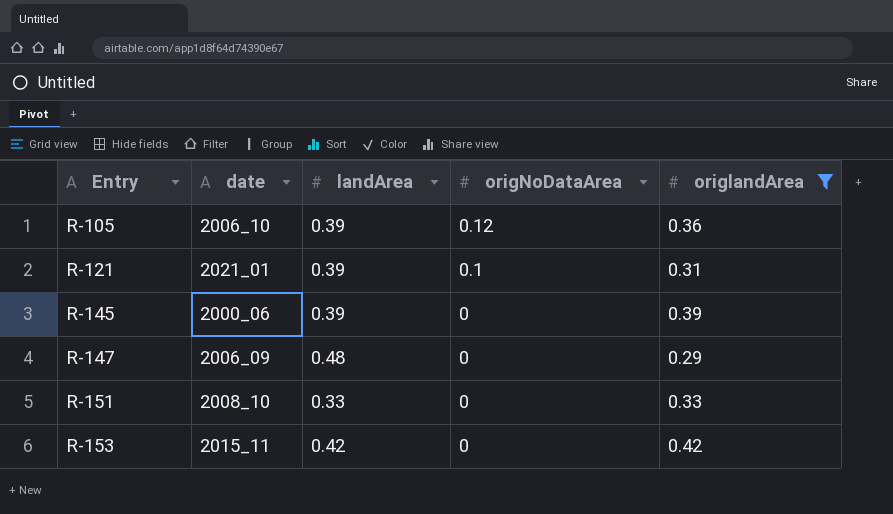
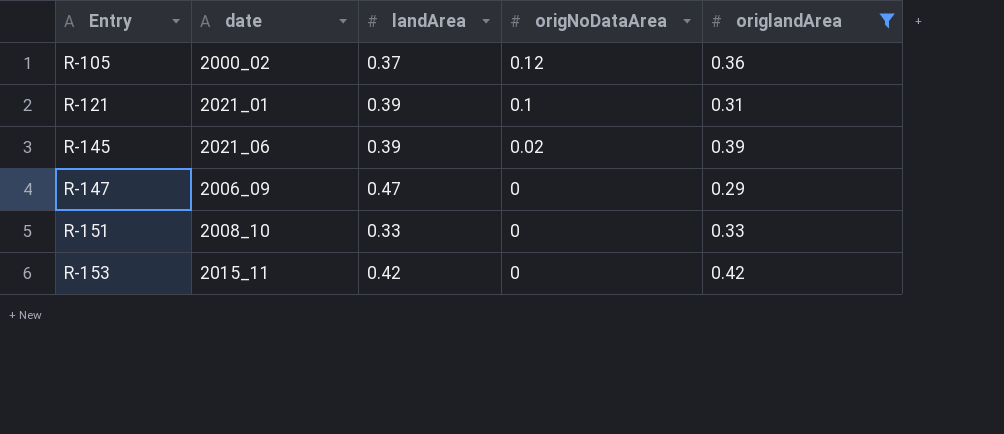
R-105 | date: 2006_10 -> 2000_02
R-105 | landArea: 0.39 -> 0.37
R-145 | date: 2000_06 -> 2021_06
R-145 | origNoDataArea: 0 -> 0.02
R-147 | landArea: 0.48 -> 0.47

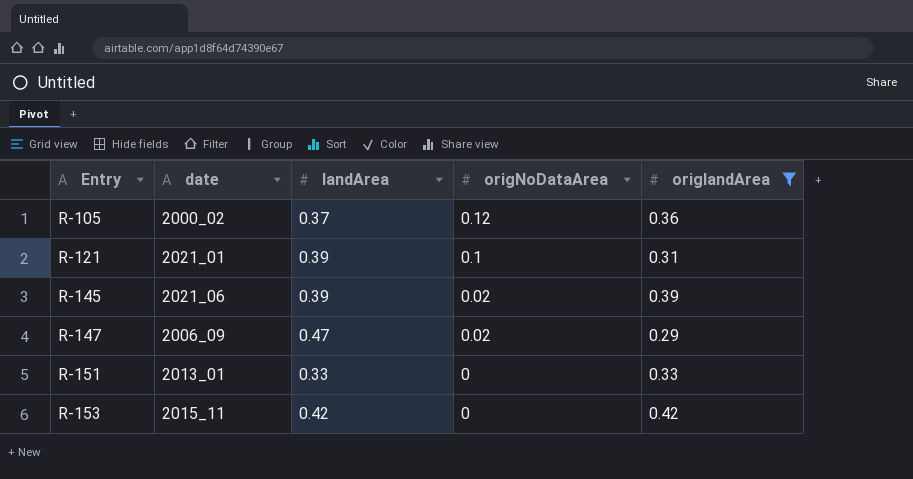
R-147 | origNoDataArea: 0 -> 0.02
R-151 | date: 2008_10 -> 2013_01

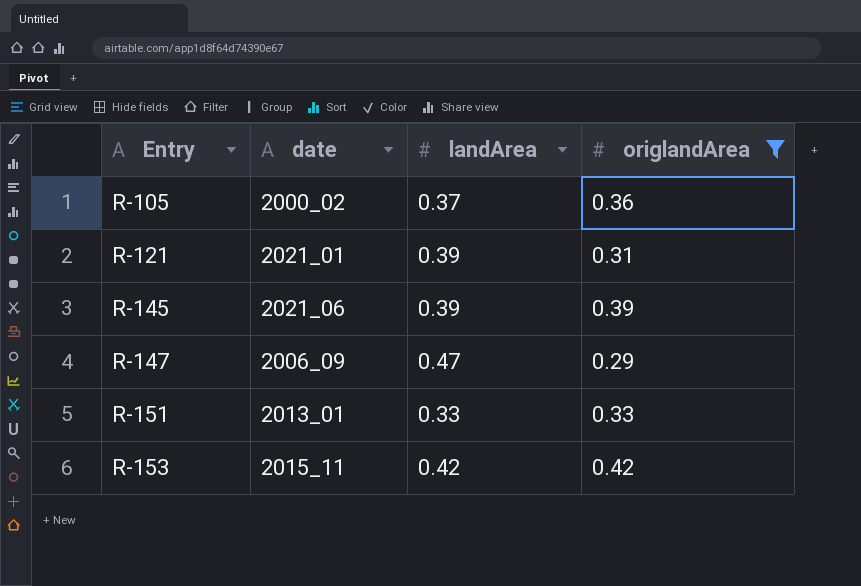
column origNoDataArea | position: 4 -> none

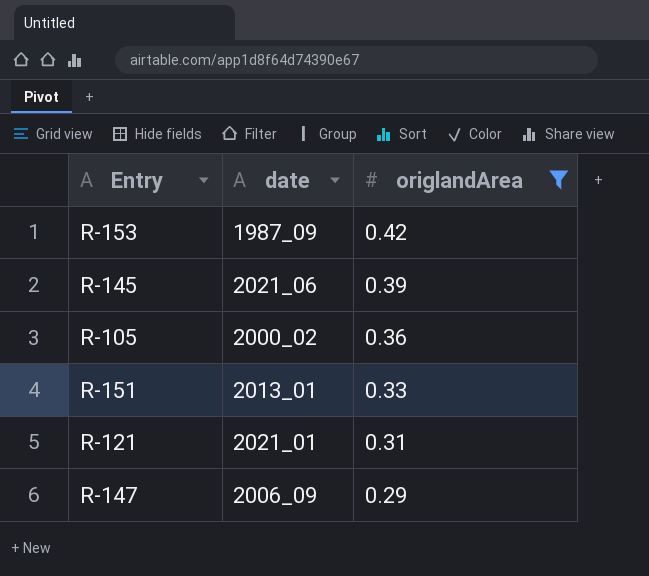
row order: Entry ascending -> origlandArea descending
column landArea | position: 3 -> none
R-153 | date: 2015_11 -> 1987_09

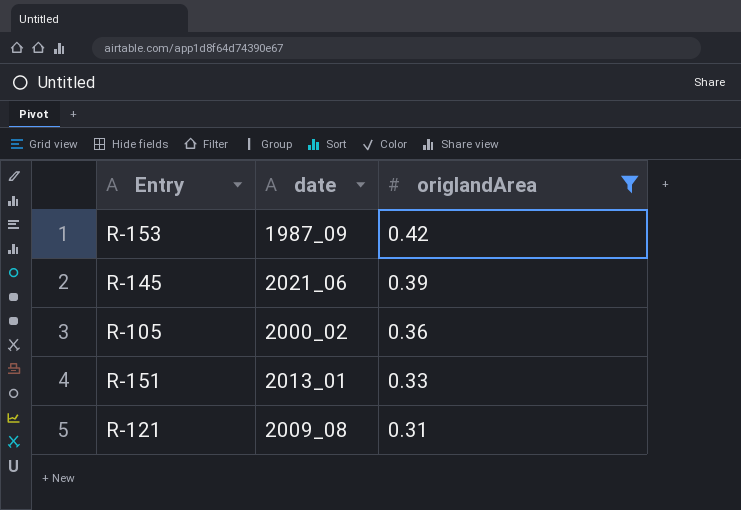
row R-147: 2006_09 | 0.29 -> none
R-121 | date: 2021_01 -> 2009_08

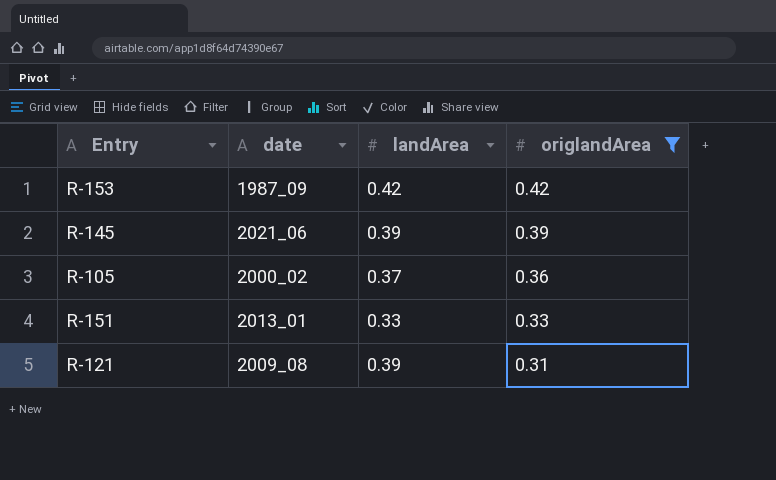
column landArea | position: none -> 3

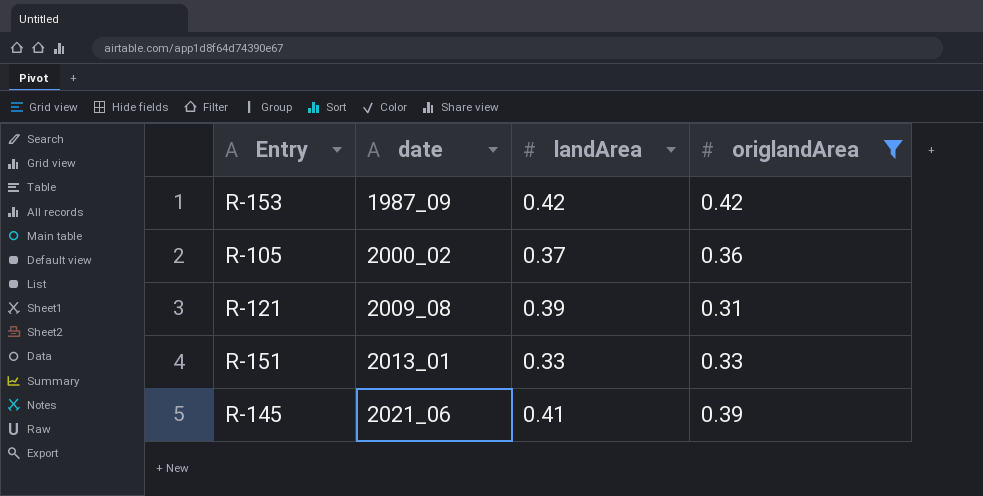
row order: origlandArea descending -> date ascending
R-145 | landArea: 0.39 -> 0.41

